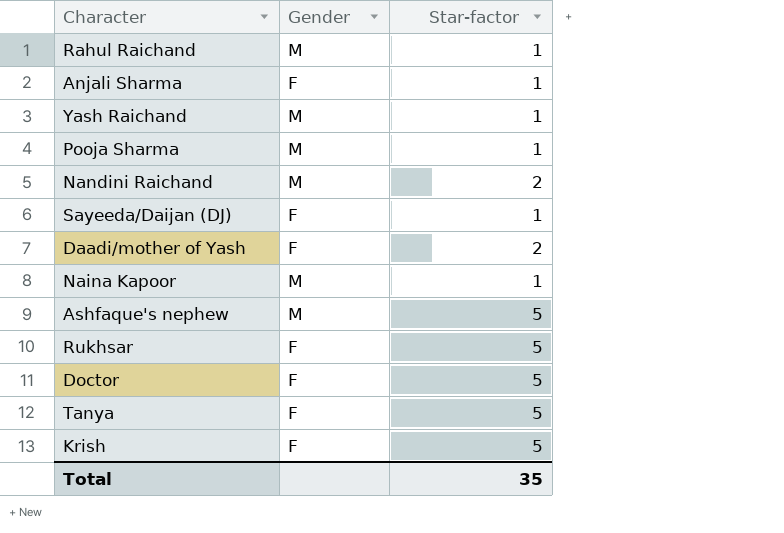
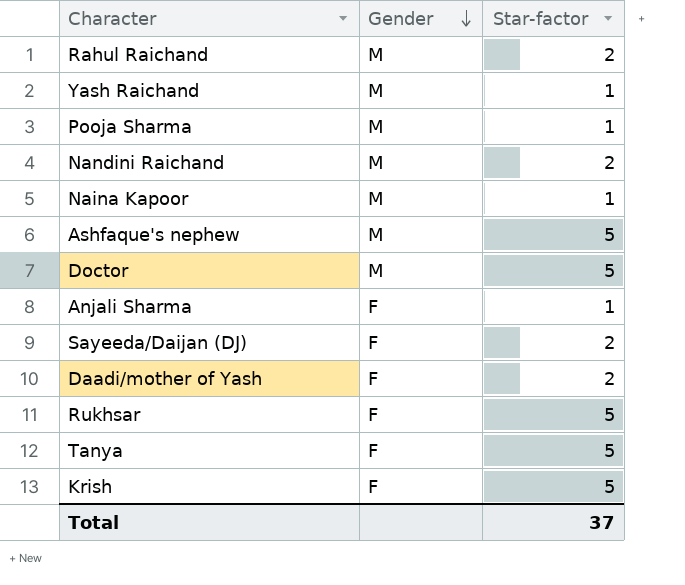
row order: none -> Gender descending
Rahul Raichand | Star-factor: 1 -> 2
Doctor | Gender: F -> M
Sayeeda/Daijan (DJ) | Star-factor: 1 -> 2
Total | Star-factor: 35 -> 37

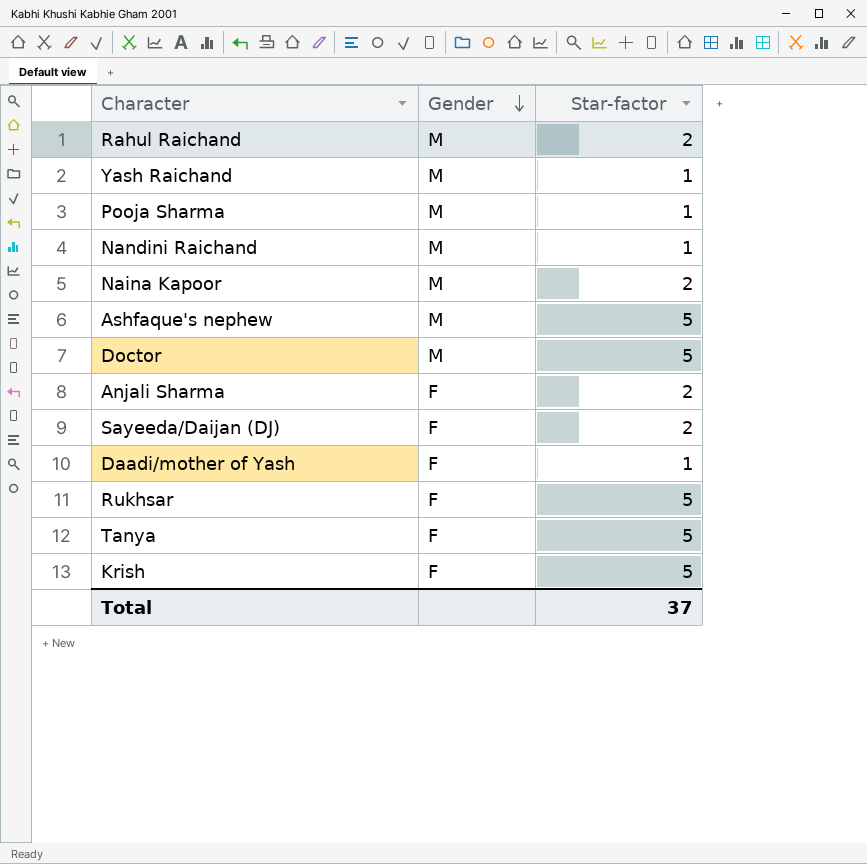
Nandini Raichand | Star-factor: 2 -> 1
Naina Kapoor | Star-factor: 1 -> 2
Anjali Sharma | Star-factor: 1 -> 2
Daadi/mother of Yash | Star-factor: 2 -> 1

